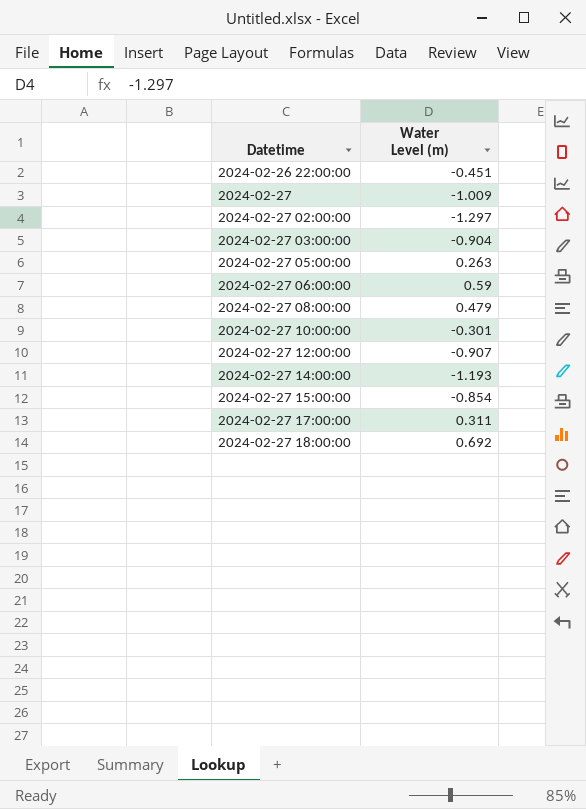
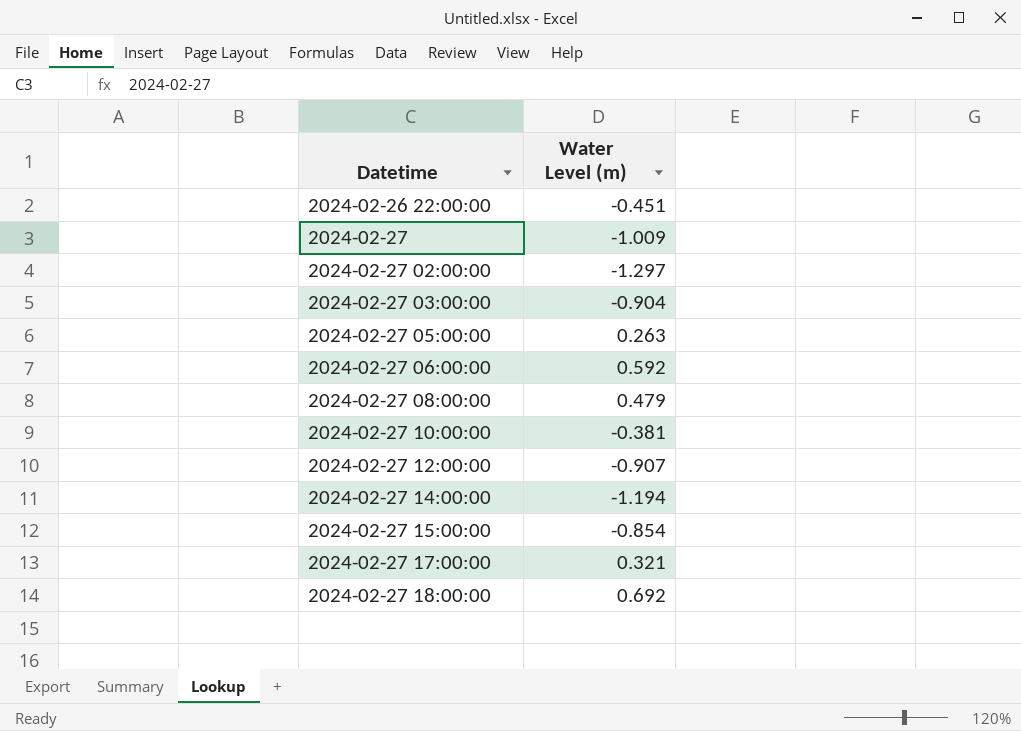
2024-02-27 06:00:00 | Water Level (m): 0.59 -> 0.592
2024-02-27 10:00:00 | Water Level (m): -0.301 -> -0.381
2024-02-27 14:00:00 | Water Level (m): -1.193 -> -1.194
2024-02-27 17:00:00 | Water Level (m): 0.311 -> 0.321

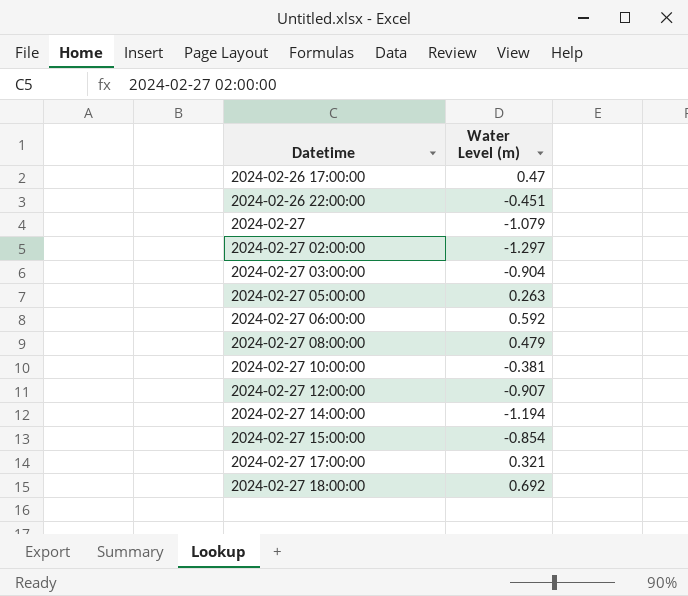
row 2024-02-26 17:00:00: none -> 0.47
2024-02-27 | Water Level (m): -1.009 -> -1.079

